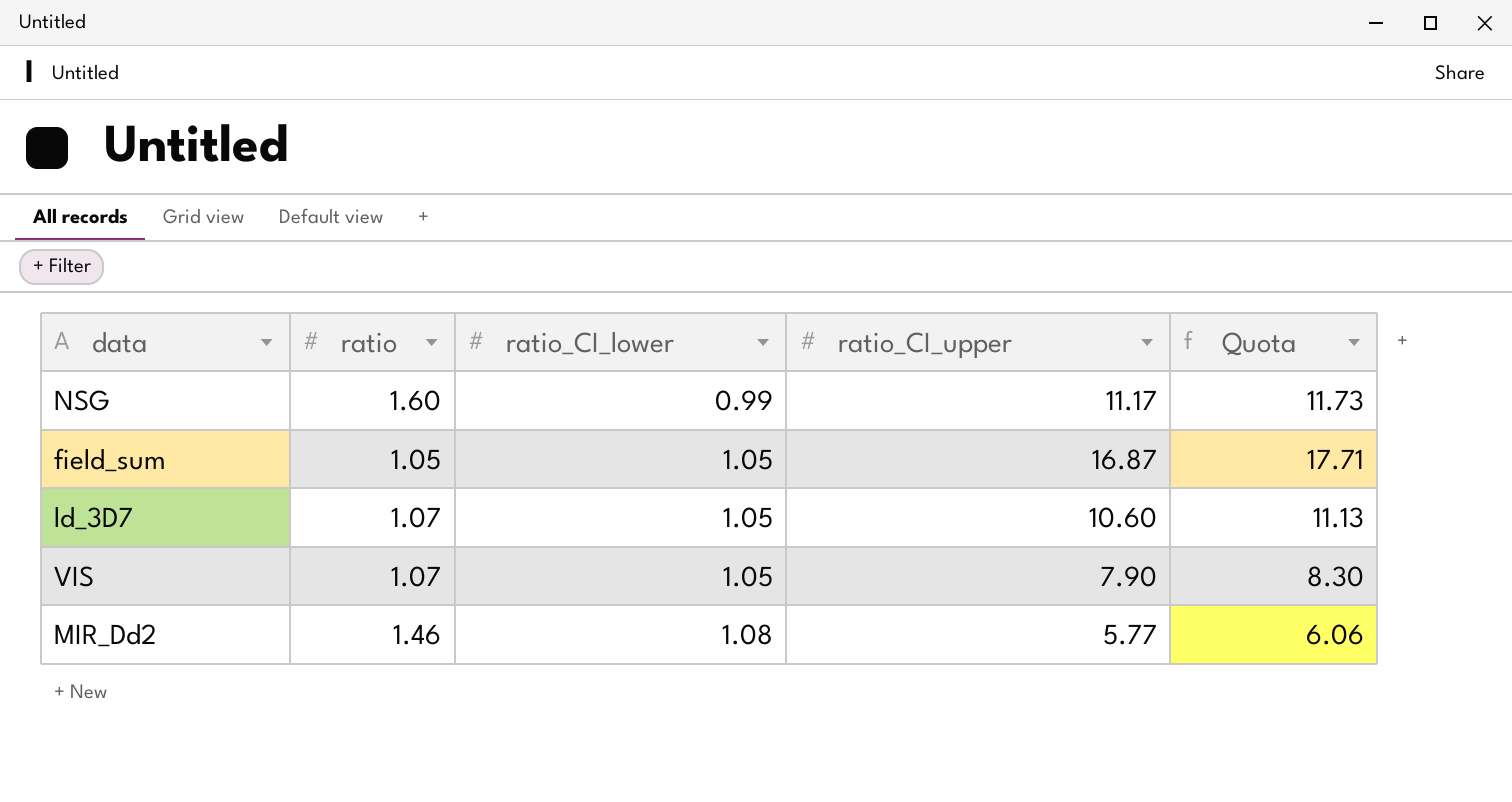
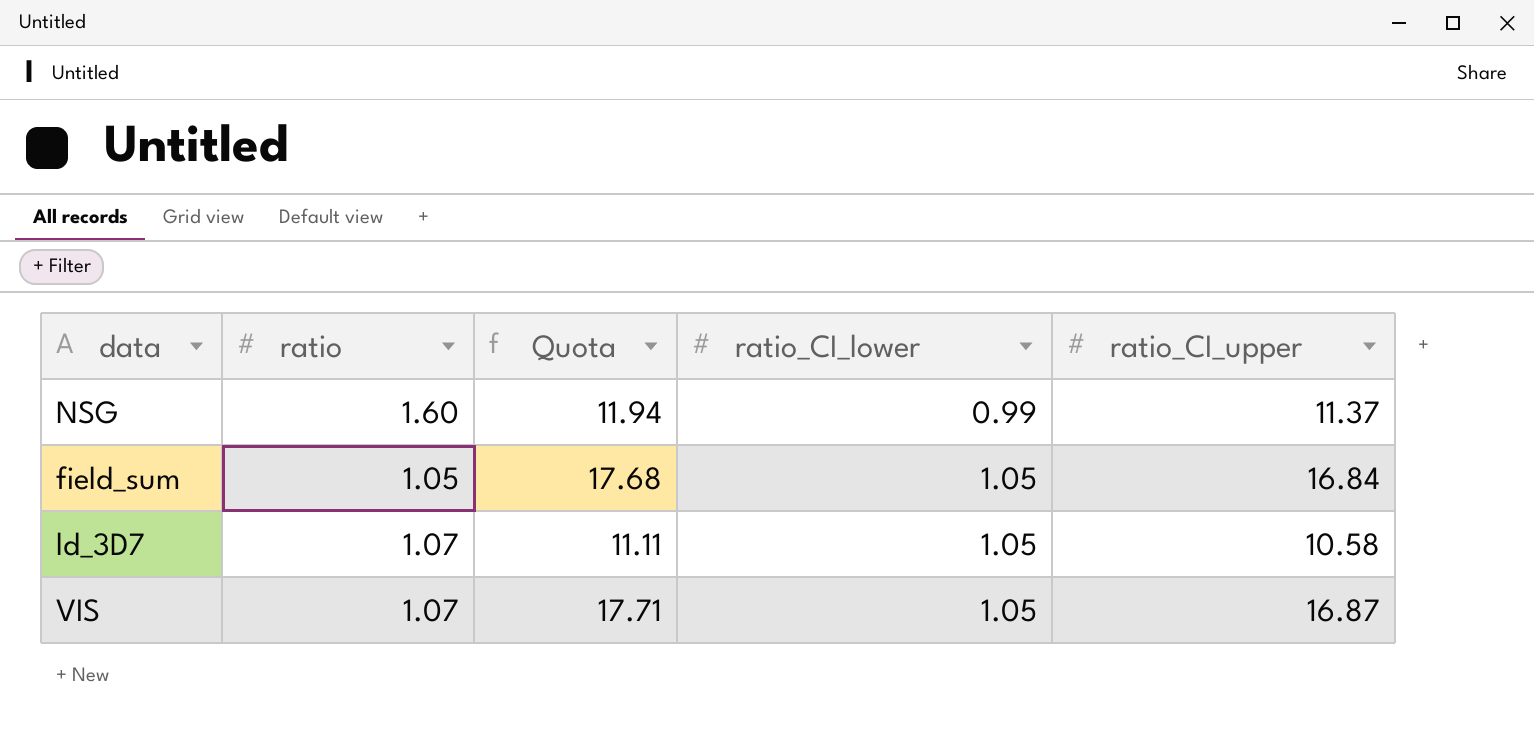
column Quota | position: 5 -> 3
row MIR_Dd2: 1.46 | 1.08 | 5.77 | 6.06 -> none
NSG | Quota: 11.73 -> 11.94
NSG | ratio_CI_upper: 11.17 -> 11.37
field_sum | Quota: 17.71 -> 17.68
field_sum | ratio_CI_upper: 16.87 -> 16.84
ld_3D7 | Quota: 11.13 -> 11.11
ld_3D7 | ratio_CI_upper: 10.60 -> 10.58
VIS | Quota: 8.30 -> 17.71
VIS | ratio_CI_upper: 7.90 -> 16.87

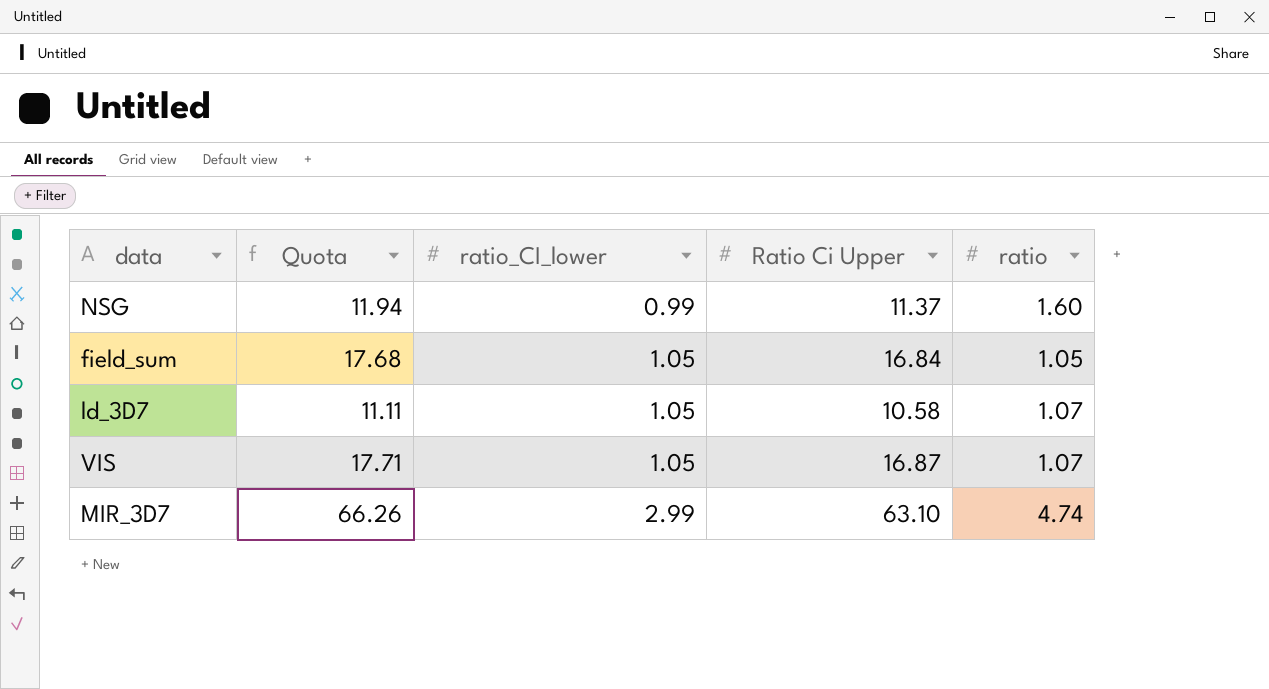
column name: ratio_CI_upper -> Ratio Ci Upper
column ratio | position: 2 -> 5
row MIR_3D7: none -> 66.26 | 2.99 | 63.10 | 4.74

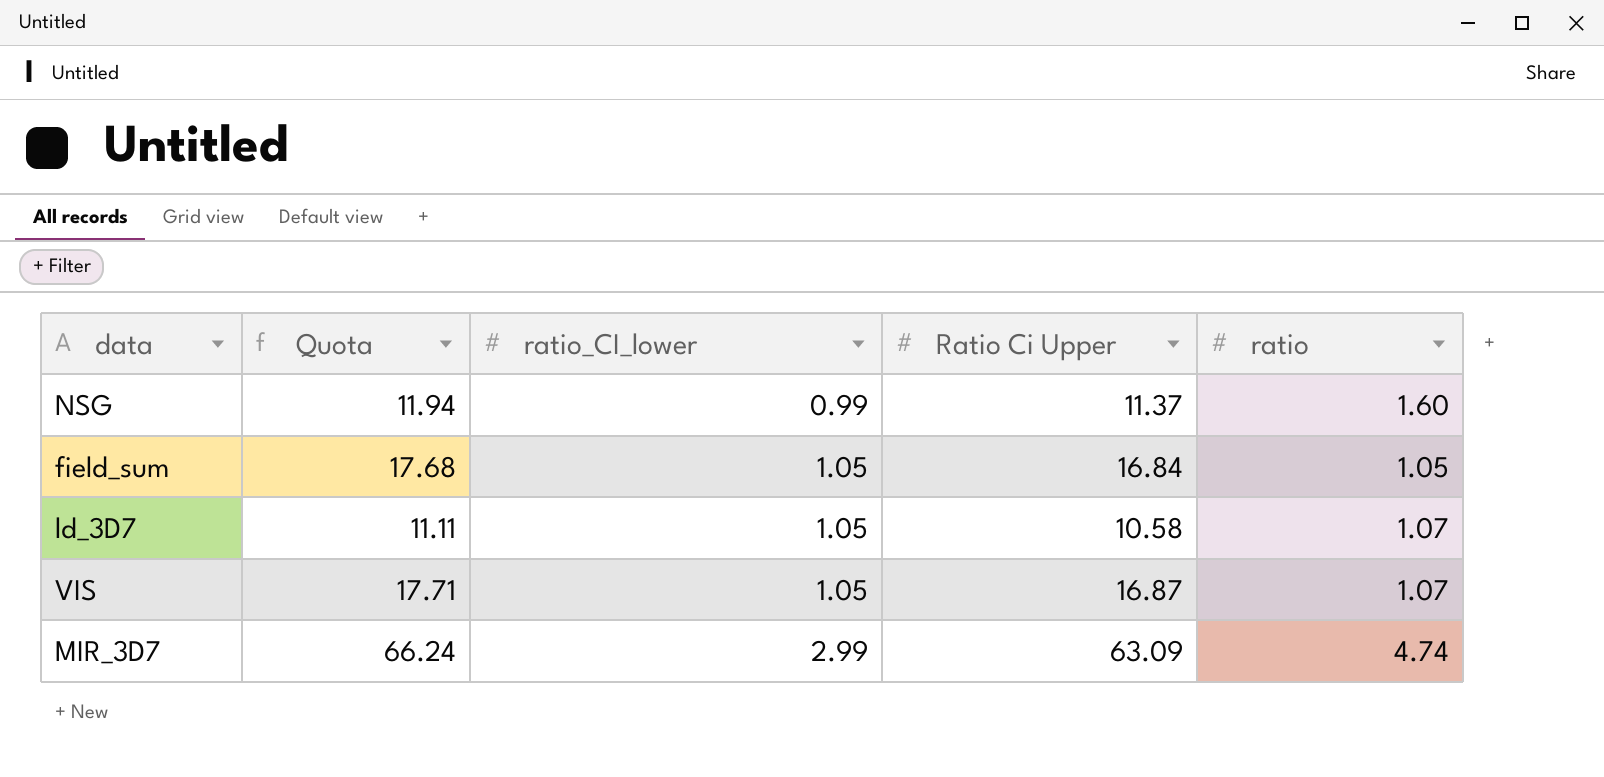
MIR_3D7 | Quota: 66.26 -> 66.24
MIR_3D7 | Ratio Ci Upper: 63.10 -> 63.09

